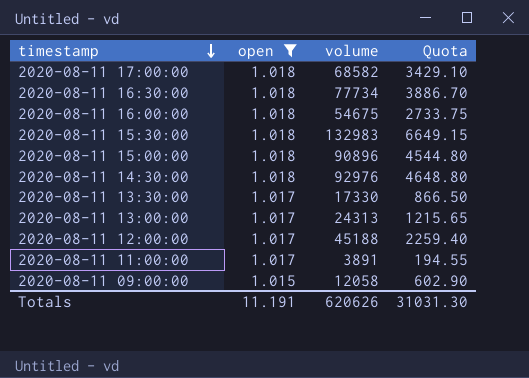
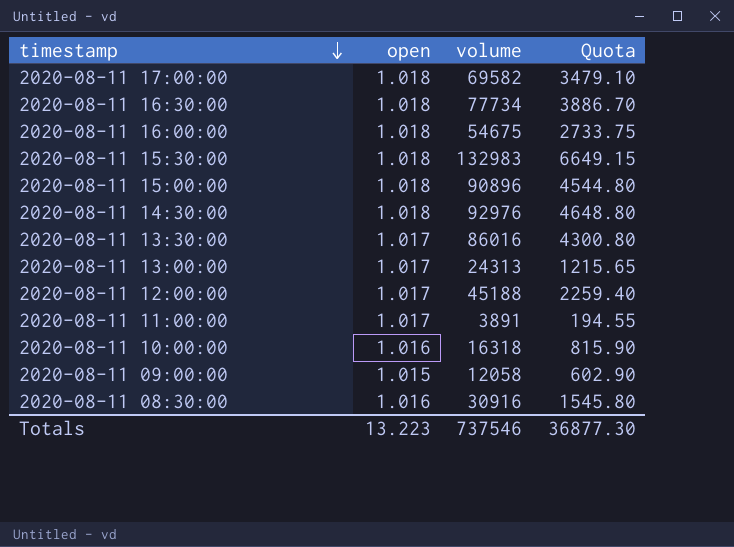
filter: open != 1.016 -> none
2020-08-11 17:00:00 | volume: 68582 -> 69582
2020-08-11 17:00:00 | Quota: 3429.10 -> 3479.10
2020-08-11 13:30:00 | volume: 17330 -> 86016
2020-08-11 13:30:00 | Quota: 866.50 -> 4300.80
Totals | open: 11.191 -> 13.223
Totals | volume: 620626 -> 737546
Totals | Quota: 31031.30 -> 36877.30

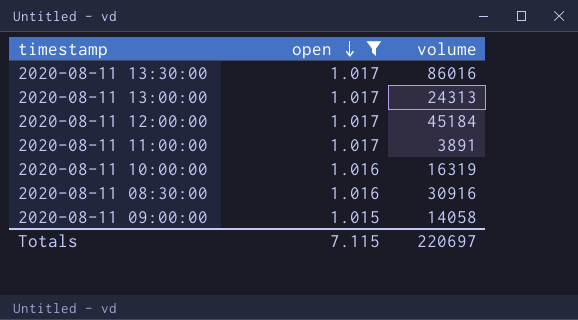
filter: none -> open != 1.018
row order: timestamp descending -> open descending
column Quota | formula: [volume] * 0.05 -> none
2020-08-11 12:00:00 | volume: 45188 -> 45184
2020-08-11 10:00:00 | volume: 16318 -> 16319
2020-08-11 09:00:00 | volume: 12058 -> 14058
Totals | open: 13.223 -> 7.115
Totals | volume: 737546 -> 220697

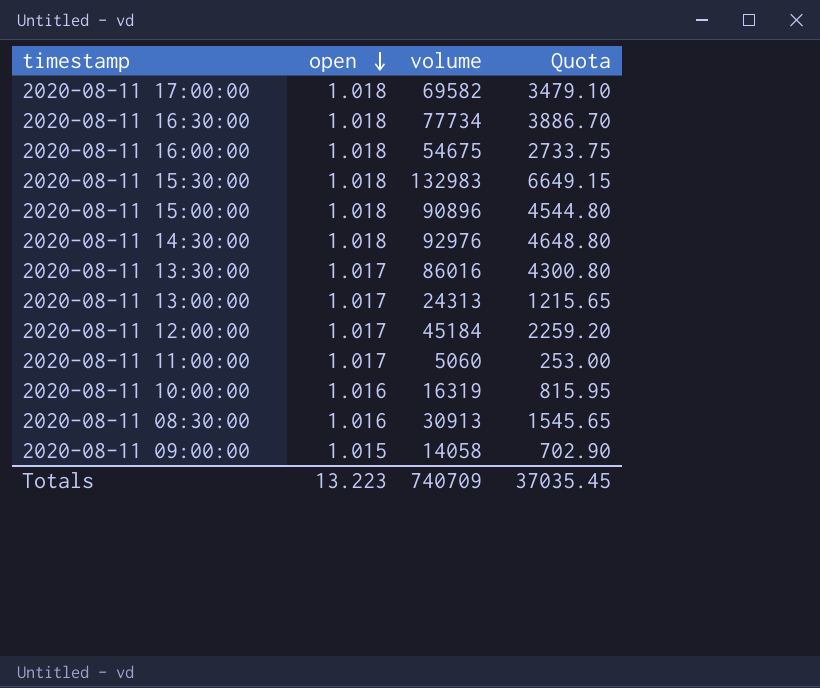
filter: open != 1.018 -> none
column Quota | formula: none -> [volume] * 0.05
2020-08-11 11:00:00 | volume: 3891 -> 5060
2020-08-11 08:30:00 | volume: 30916 -> 30913
Totals | open: 7.115 -> 13.223
Totals | volume: 220697 -> 740709

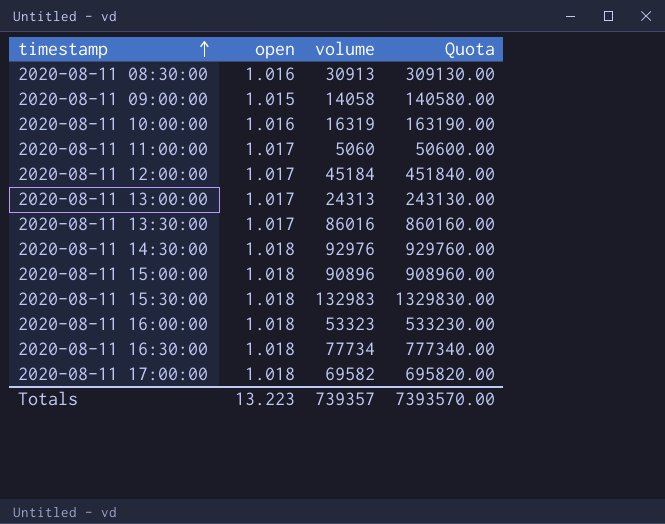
row order: open descending -> timestamp ascending
column Quota | formula: [volume] * 0.05 -> [volume] * 10
2020-08-11 16:00:00 | volume: 54675 -> 53323
Totals | volume: 740709 -> 739357
Totals | Quota: 37035.45 -> 7393570.00

